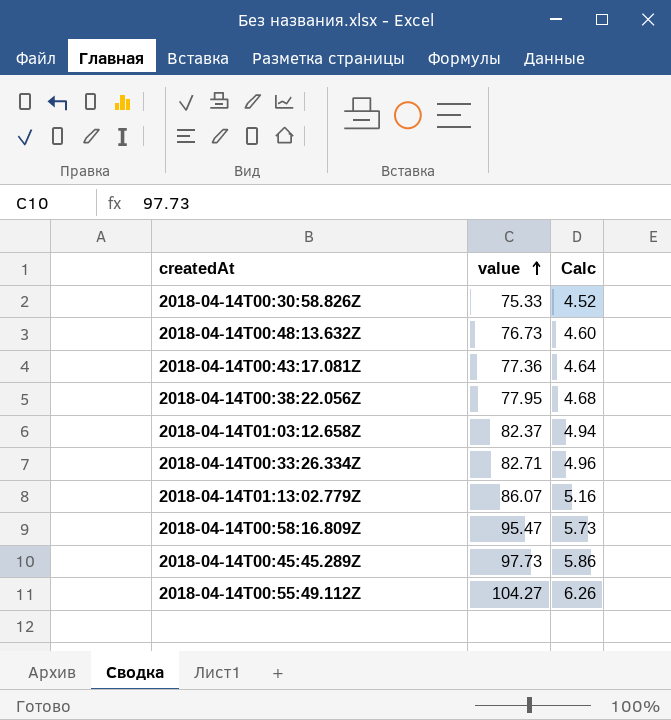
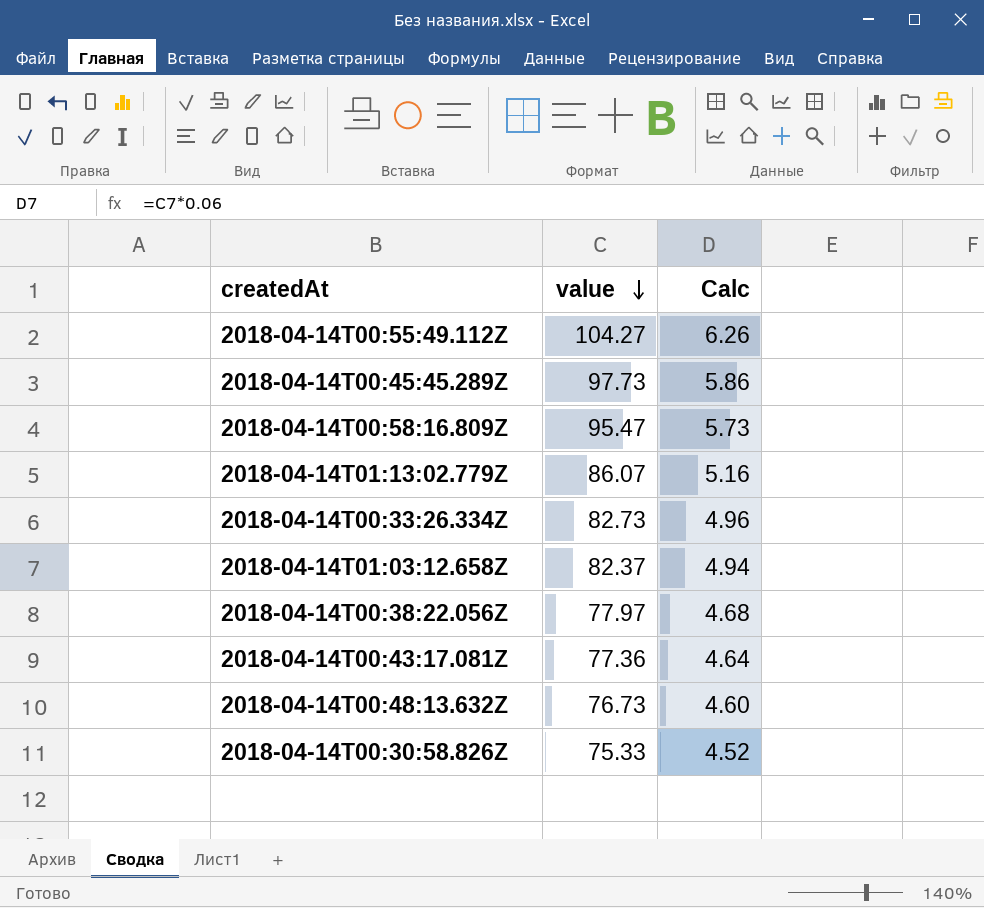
row order: value ascending -> value descending
2018-04-14T00:33:26.334Z | value: 82.71 -> 82.73
2018-04-14T00:38:22.056Z | value: 77.95 -> 77.97

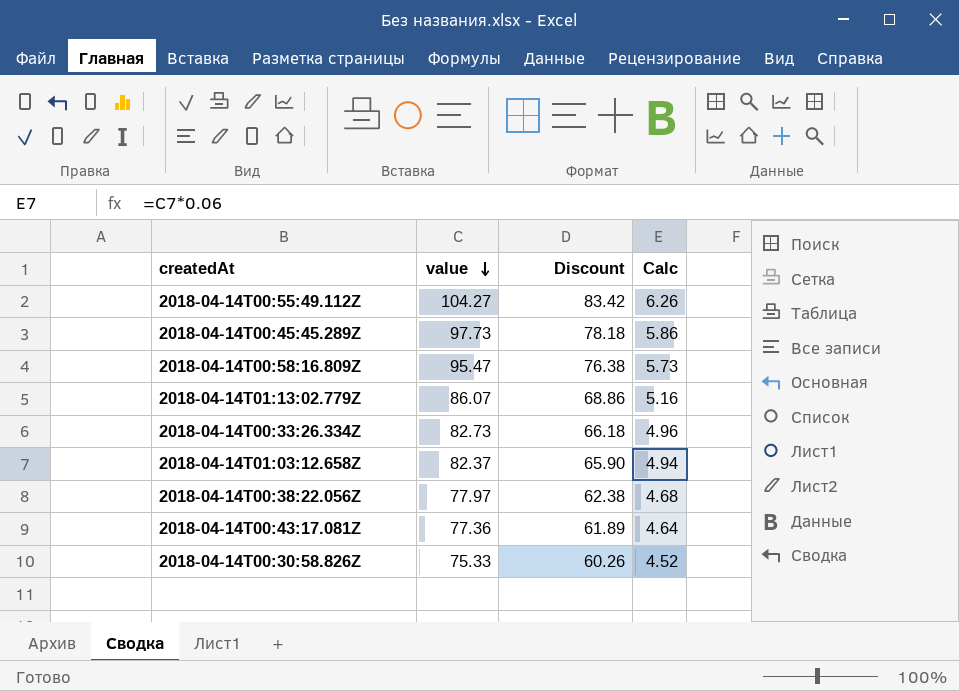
column Discount | formula: none -> [value] * 0.8
row 2018-04-14T00:48:13.632Z: 76.73 | 4.60 -> none

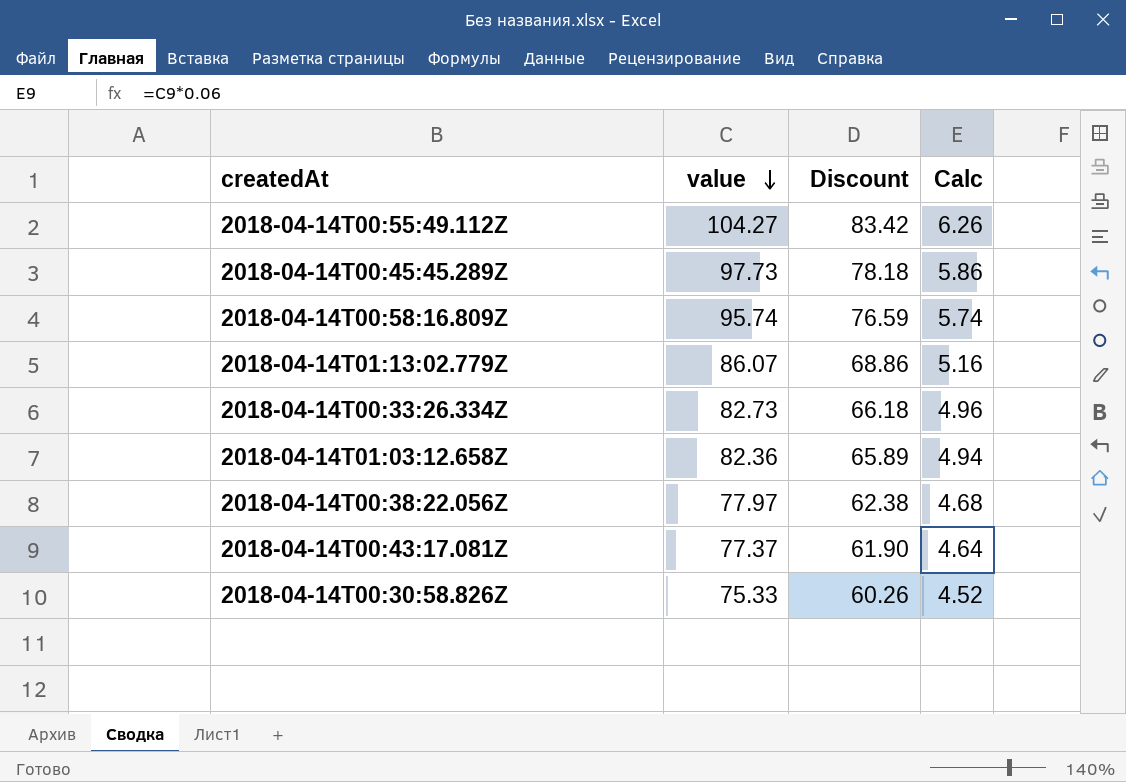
2018-04-14T00:58:16.809Z | value: 95.47 -> 95.74
2018-04-14T00:58:16.809Z | Discount: 76.38 -> 76.59
2018-04-14T00:58:16.809Z | Calc: 5.73 -> 5.74
2018-04-14T01:03:12.658Z | value: 82.37 -> 82.36
2018-04-14T01:03:12.658Z | Discount: 65.90 -> 65.89
2018-04-14T00:43:17.081Z | value: 77.36 -> 77.37
2018-04-14T00:43:17.081Z | Discount: 61.89 -> 61.90

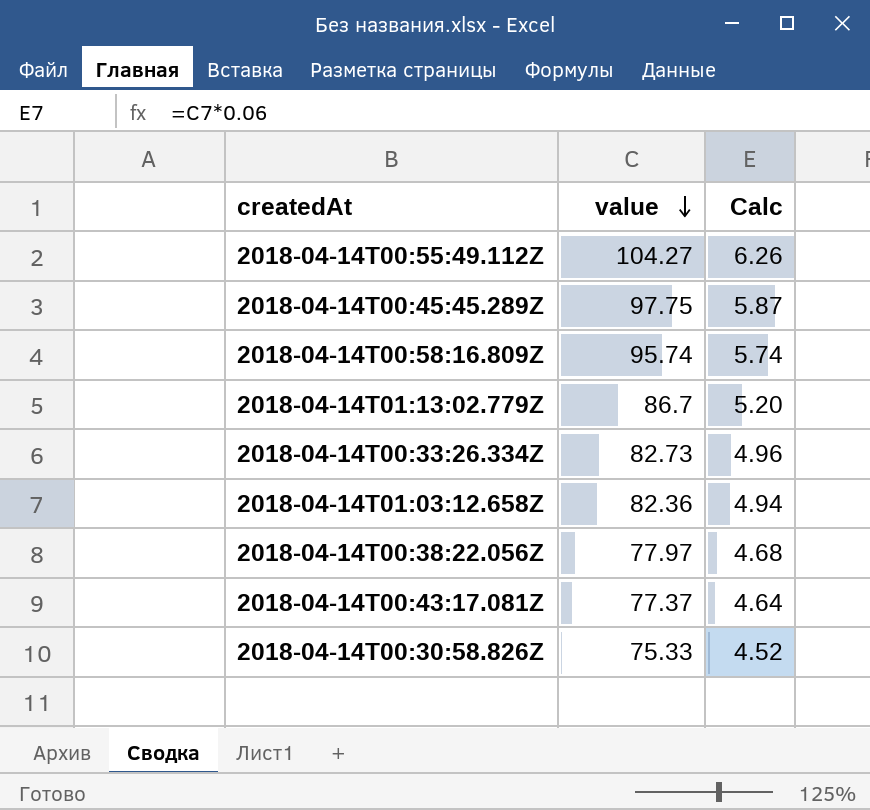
column Discount | formula: [value] * 0.8 -> none
2018-04-14T00:45:45.289Z | value: 97.73 -> 97.75
2018-04-14T00:45:45.289Z | Calc: 5.86 -> 5.87
2018-04-14T01:13:02.779Z | value: 86.07 -> 86.7
2018-04-14T01:13:02.779Z | Calc: 5.16 -> 5.20

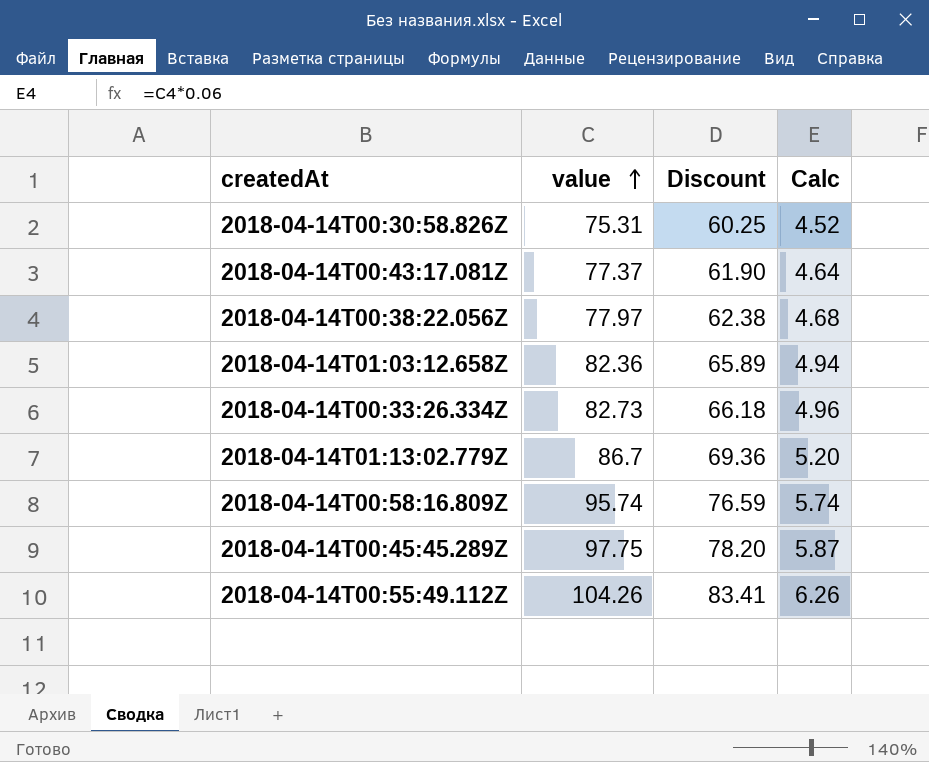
row order: value descending -> value ascending
column Discount | formula: none -> [value] * 0.8
2018-04-14T00:30:58.826Z | value: 75.33 -> 75.31
2018-04-14T00:55:49.112Z | value: 104.27 -> 104.26

